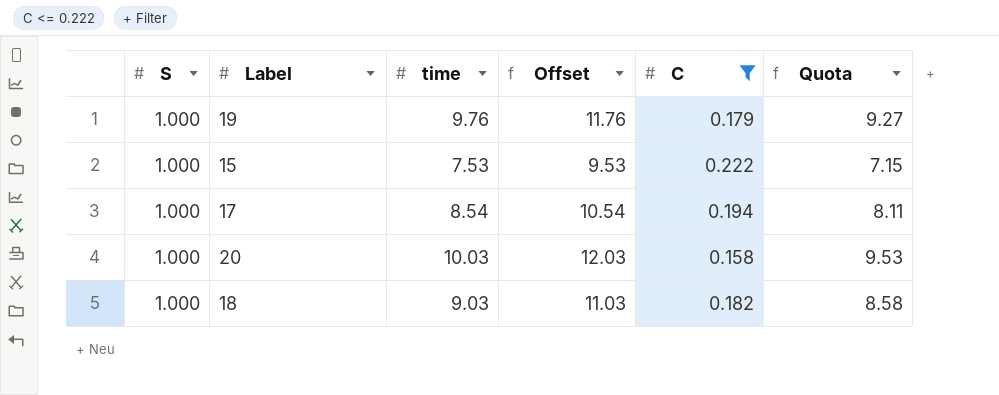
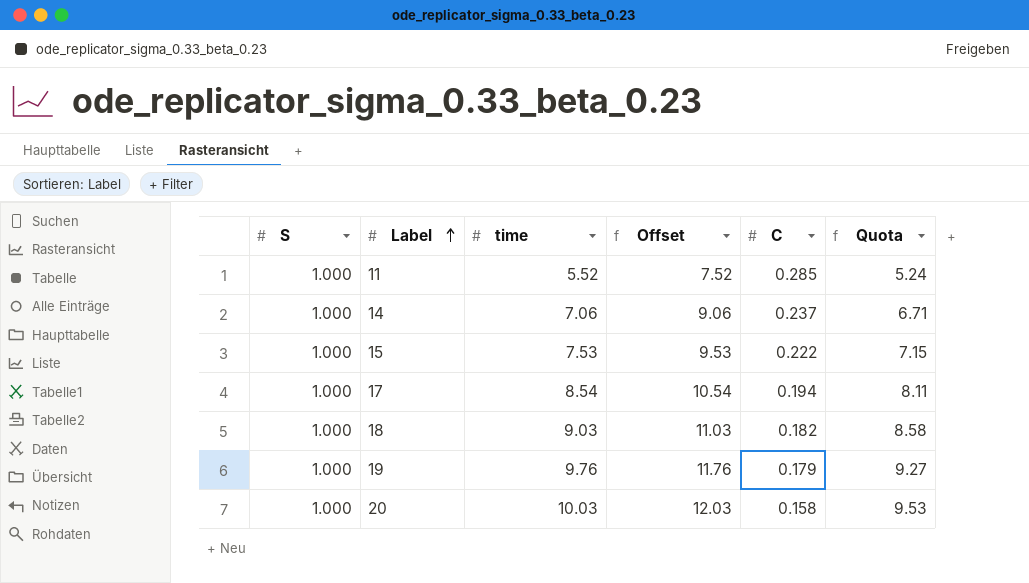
filter: C <= 0.222 -> none
row order: none -> Label ascending

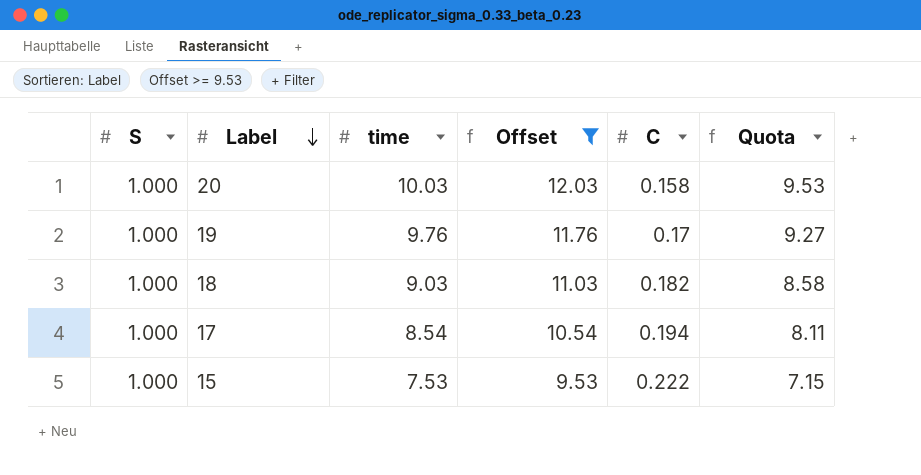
filter: none -> Offset >= 9.53
row order: Label ascending -> Label descending
19 | C: 0.179 -> 0.17

